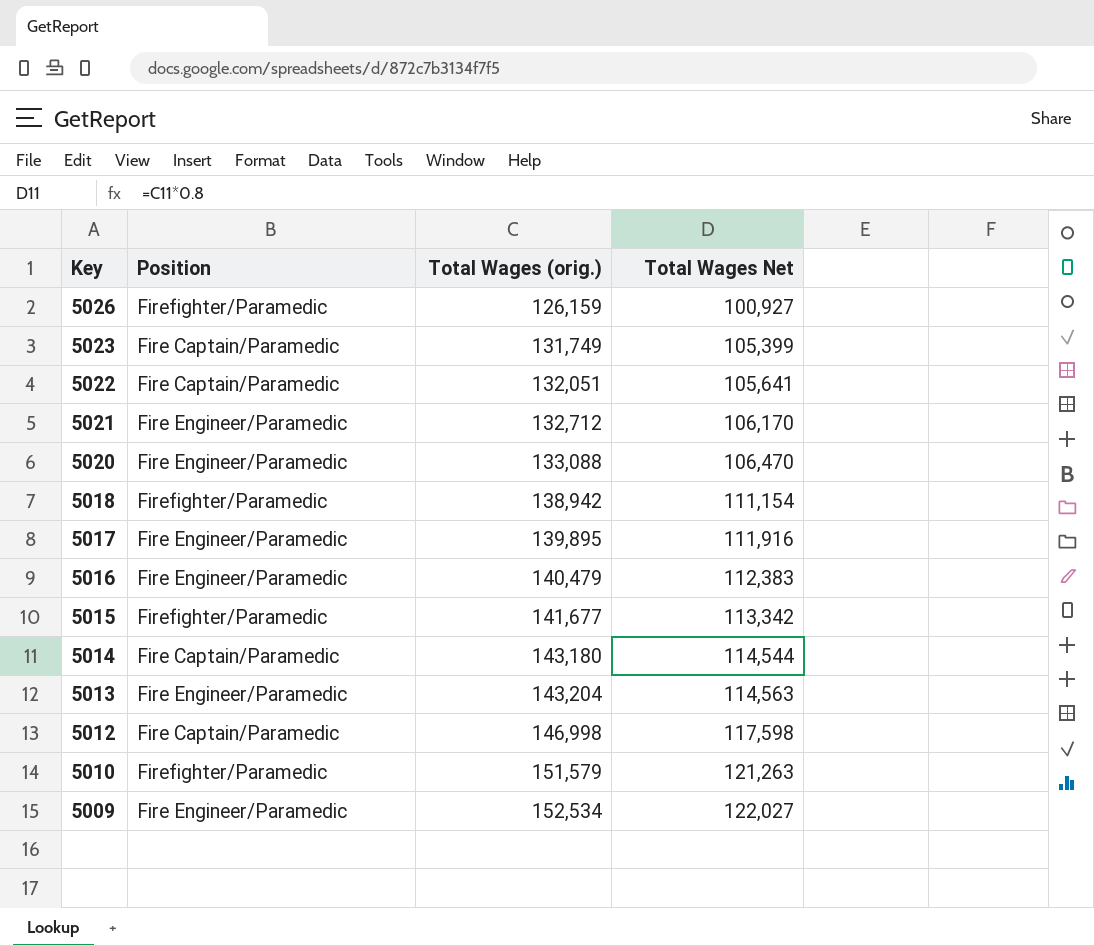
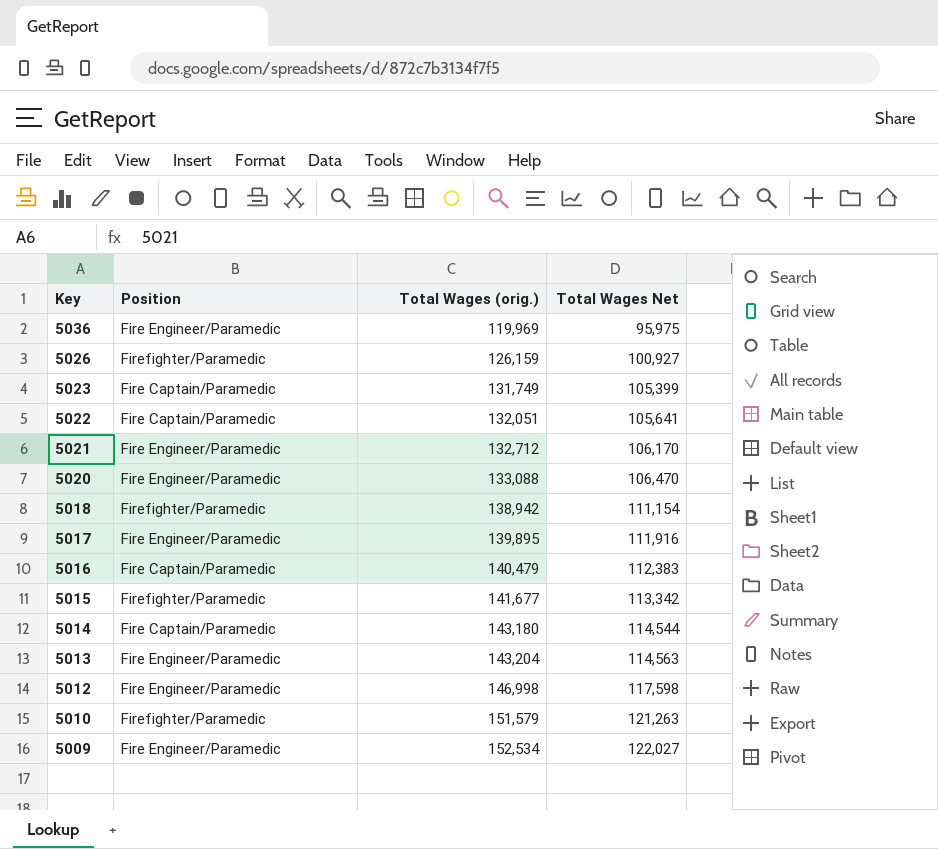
row 5036: none -> Fire Engineer/Paramedic | 119,969 | 95,975
5016 | Position: Fire Engineer/Paramedic -> Fire Captain/Paramedic
5012 | Position: Fire Captain/Paramedic -> Fire Engineer/Paramedic

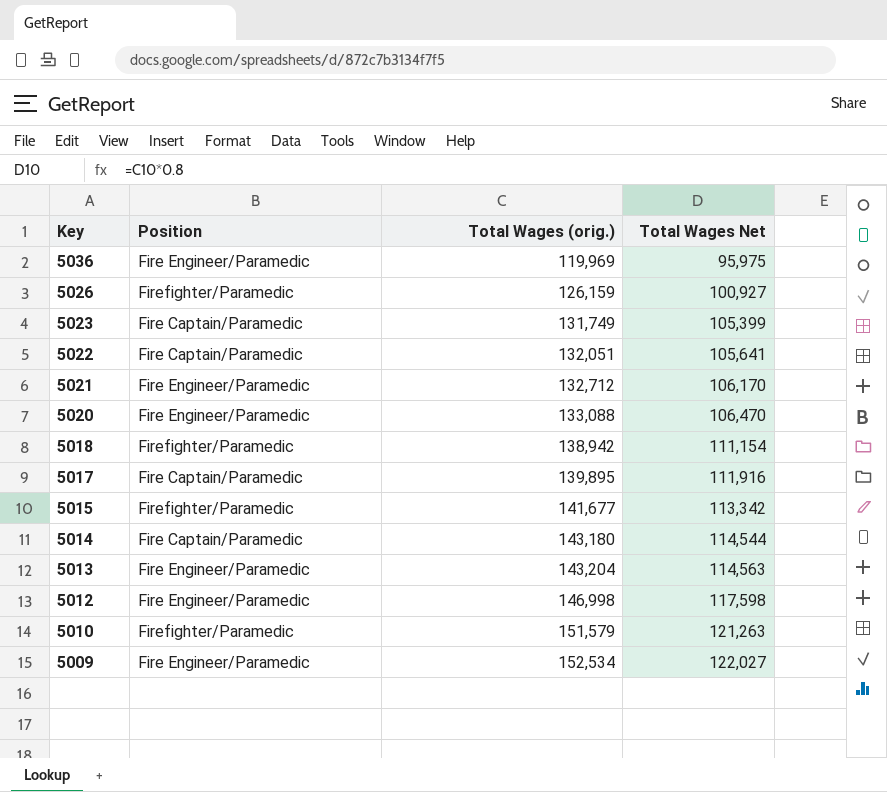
row 5016: Fire Captain/Paramedic | 140,479 | 112,383 -> none
5017 | Position: Fire Engineer/Paramedic -> Fire Captain/Paramedic

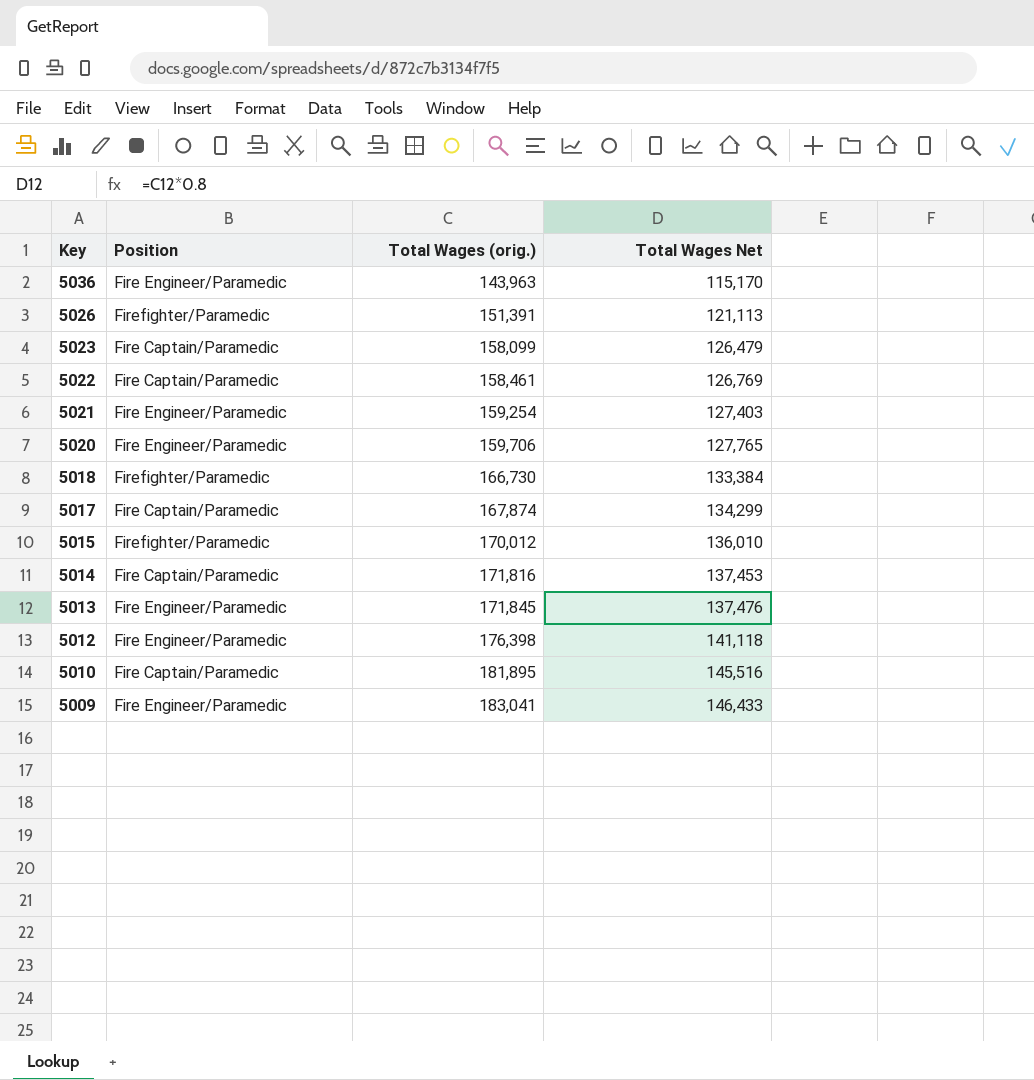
5036 | Total Wages (orig.): 119,969 -> 143,963
5036 | Total Wages Net: 95,975 -> 115,170
5026 | Total Wages (orig.): 126,159 -> 151,391
5026 | Total Wages Net: 100,927 -> 121,113
5023 | Total Wages (orig.): 131,749 -> 158,099
5023 | Total Wages Net: 105,399 -> 126,479
5022 | Total Wages (orig.): 132,051 -> 158,461
5022 | Total Wages Net: 105,641 -> 126,769
5021 | Total Wages (orig.): 132,712 -> 159,254
5021 | Total Wages Net: 106,170 -> 127,403
5020 | Total Wages (orig.): 133,088 -> 159,706
5020 | Total Wages Net: 106,470 -> 127,765
5018 | Total Wages (orig.): 138,942 -> 166,730
5018 | Total Wages Net: 111,154 -> 133,384
5017 | Total Wages (orig.): 139,895 -> 167,874
5017 | Total Wages Net: 111,916 -> 134,299
5015 | Total Wages (orig.): 141,677 -> 170,012
5015 | Total Wages Net: 113,342 -> 136,010
5014 | Total Wages (orig.): 143,180 -> 171,816
5014 | Total Wages Net: 114,544 -> 137,453
5013 | Total Wages (orig.): 143,204 -> 171,845
5013 | Total Wages Net: 114,563 -> 137,476
5012 | Total Wages (orig.): 146,998 -> 176,398
5012 | Total Wages Net: 117,598 -> 141,118
5010 | Position: Firefighter/Paramedic -> Fire Captain/Paramedic
5010 | Total Wages (orig.): 151,579 -> 181,895
5010 | Total Wages Net: 121,263 -> 145,516
5009 | Total Wages (orig.): 152,534 -> 183,041
5009 | Total Wages Net: 122,027 -> 146,433

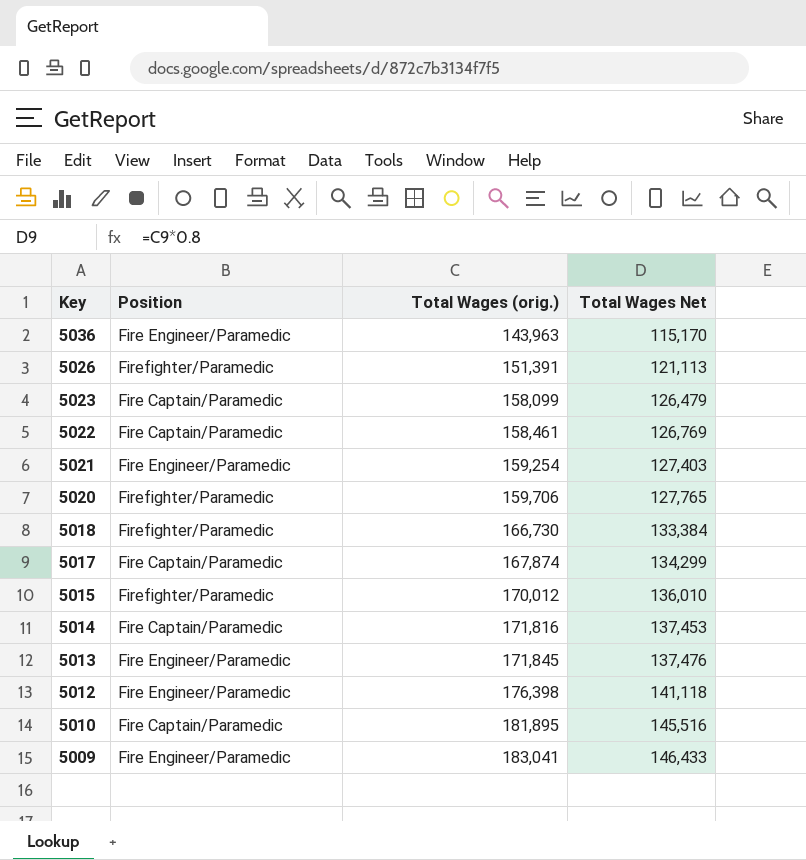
5020 | Position: Fire Engineer/Paramedic -> Firefighter/Paramedic

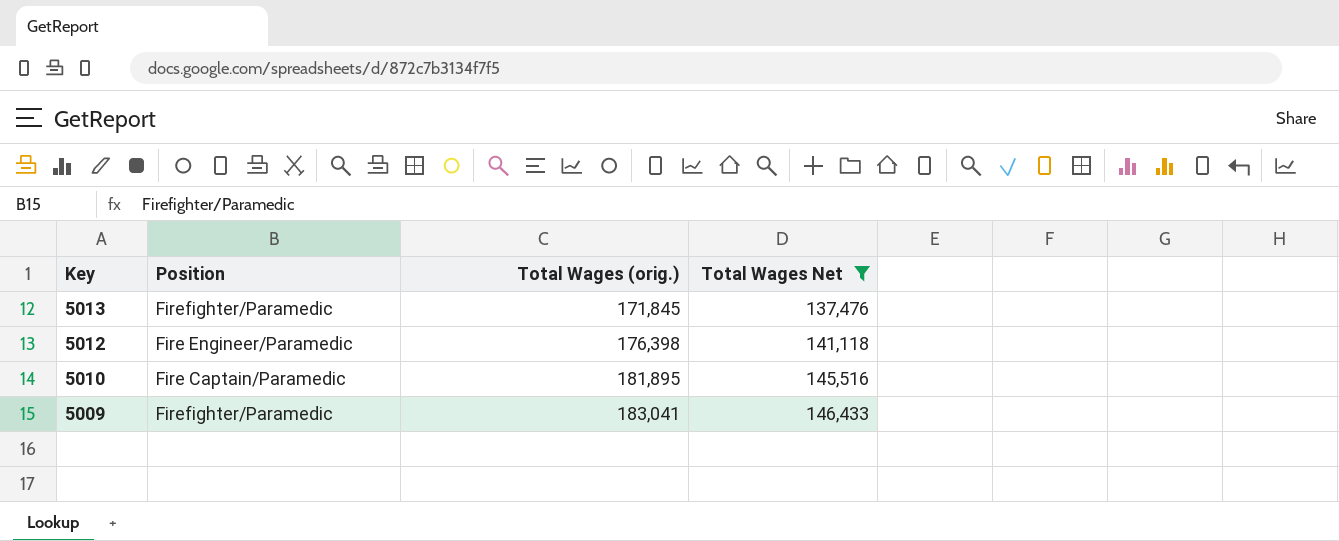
filter: none -> Total Wages Net >= 137,476
5013 | Position: Fire Engineer/Paramedic -> Firefighter/Paramedic
5009 | Position: Fire Engineer/Paramedic -> Firefighter/Paramedic

